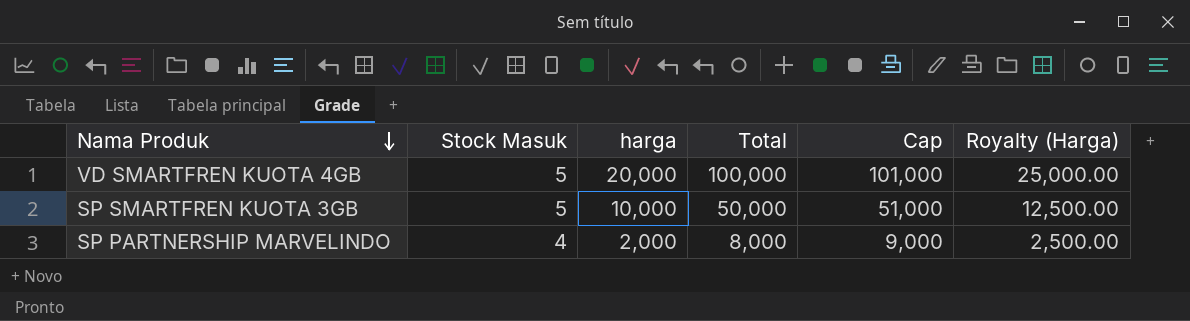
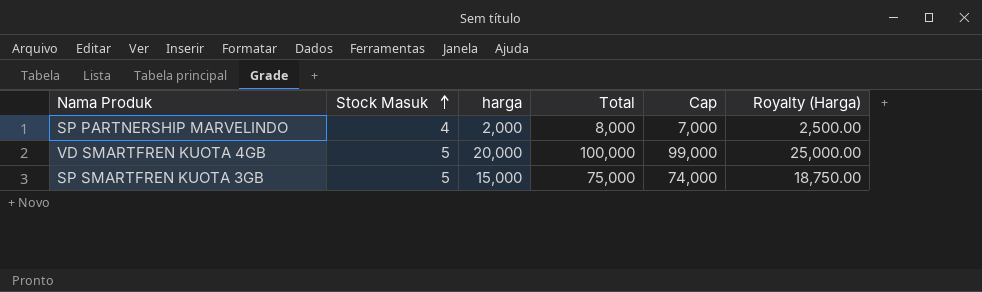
row order: Nama Produk descending -> Stock Masuk ascending
column Cap | formula: [Total] + 1000 -> [Total] - 1000
SP SMARTFREN KUOTA 3GB | harga: 10,000 -> 15,000
SP SMARTFREN KUOTA 3GB | Total: 50,000 -> 75,000
SP SMARTFREN KUOTA 3GB | Royalty (Harga): 12,500.00 -> 18,750.00

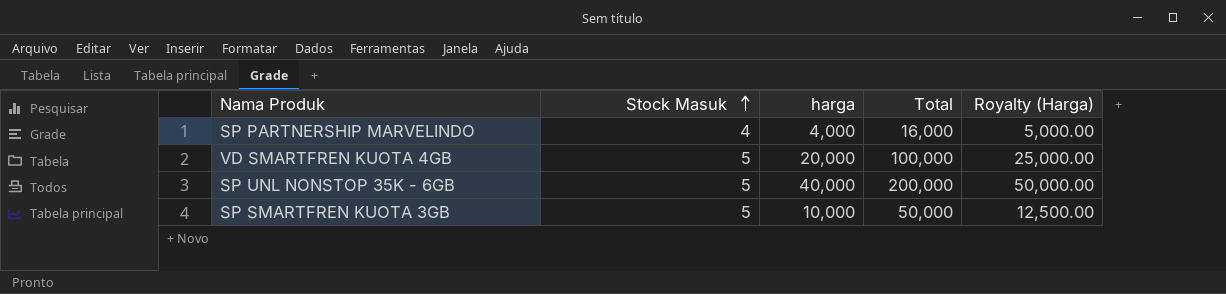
column Cap | formula: [Total] - 1000 -> none
SP PARTNERSHIP MARVELINDO | harga: 2,000 -> 4,000
SP PARTNERSHIP MARVELINDO | Total: 8,000 -> 16,000
SP PARTNERSHIP MARVELINDO | Royalty (Harga): 2,500.00 -> 5,000.00
row SP UNL NONSTOP 35K - 6GB: none -> 5 | 40,000 | 200,000 | 50,000.00
SP SMARTFREN KUOTA 3GB | harga: 15,000 -> 10,000
SP SMARTFREN KUOTA 3GB | Total: 75,000 -> 50,000
SP SMARTFREN KUOTA 3GB | Royalty (Harga): 18,750.00 -> 12,500.00

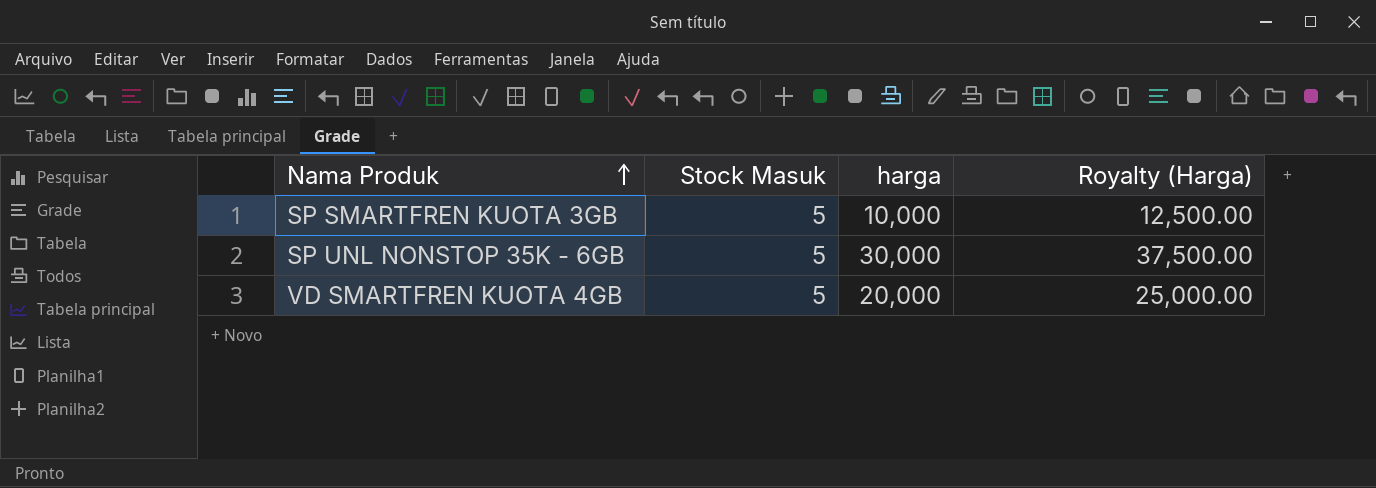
row order: Stock Masuk ascending -> Nama Produk ascending
column Total | formula: [Stock Masuk] * [harga] -> none
row SP PARTNERSHIP MARVELINDO: 4 | 4,000 | 16,000 | 5,000.00 -> none
SP UNL NONSTOP 35K - 6GB | harga: 40,000 -> 30,000
SP UNL NONSTOP 35K - 6GB | Royalty (Harga): 50,000.00 -> 37,500.00

